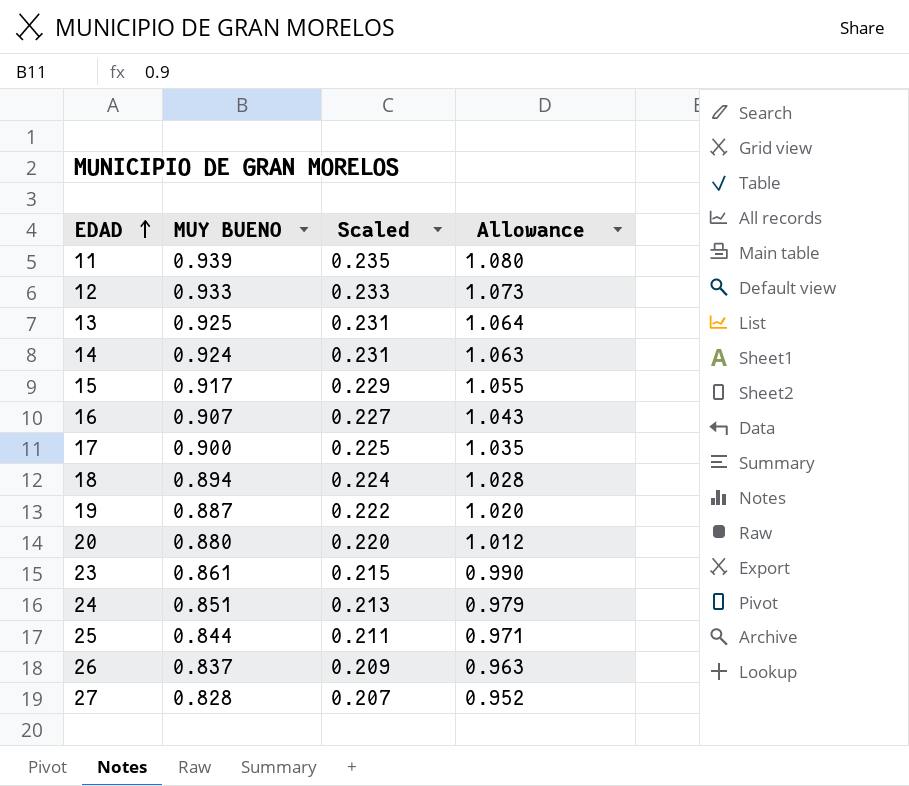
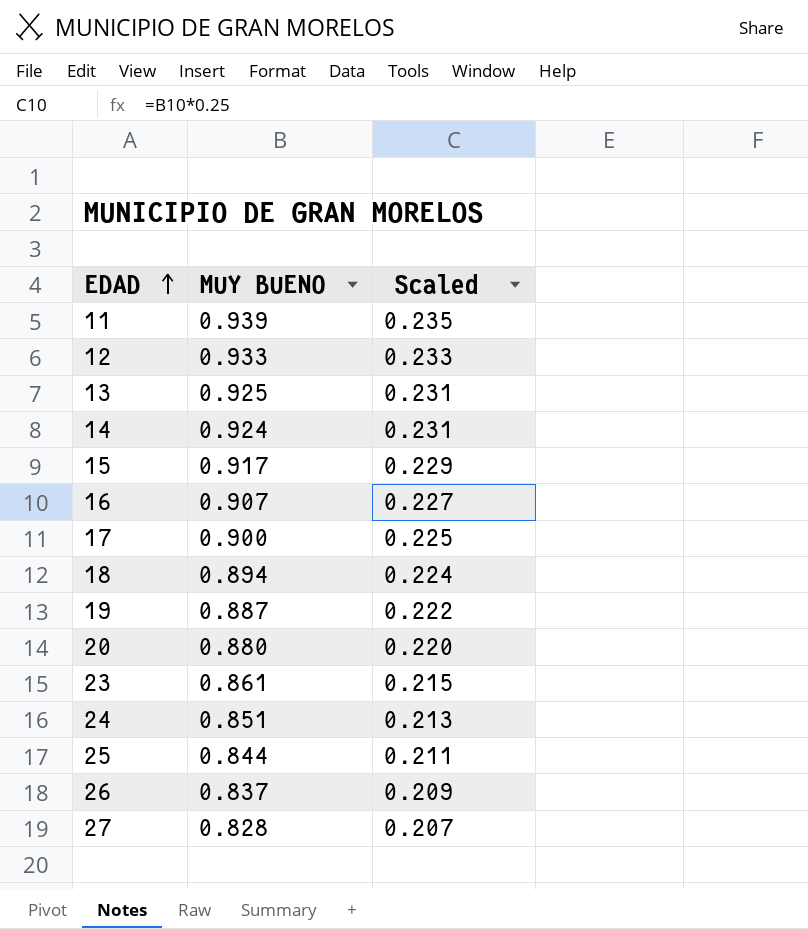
column Allowance | formula: [MUY BUENO] * 1.15 -> none

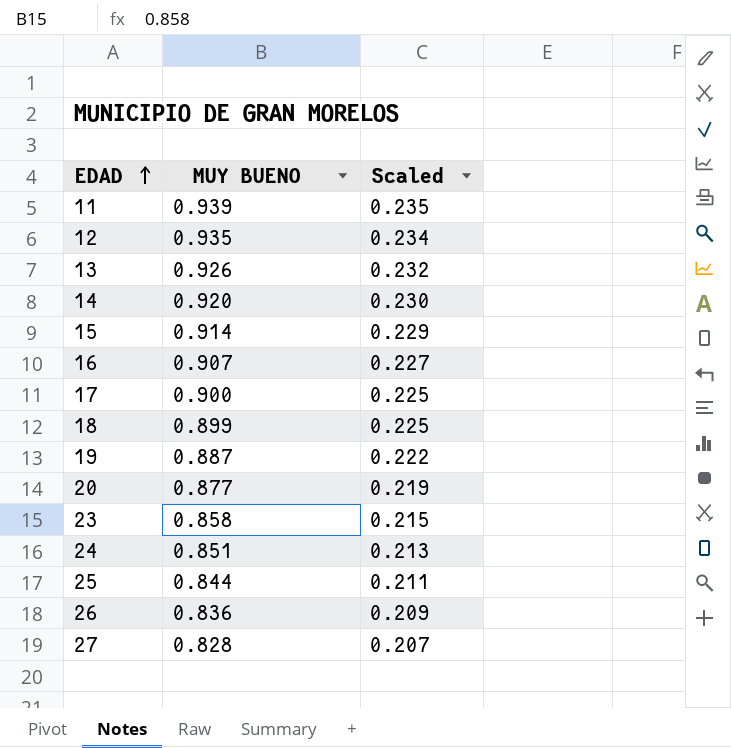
12 | MUY BUENO: 0.933 -> 0.935
12 | Scaled: 0.233 -> 0.234
13 | MUY BUENO: 0.925 -> 0.926
13 | Scaled: 0.231 -> 0.232
14 | MUY BUENO: 0.924 -> 0.920
14 | Scaled: 0.231 -> 0.230
15 | MUY BUENO: 0.917 -> 0.914
18 | MUY BUENO: 0.894 -> 0.899
18 | Scaled: 0.224 -> 0.225
20 | MUY BUENO: 0.880 -> 0.877
20 | Scaled: 0.220 -> 0.219
23 | MUY BUENO: 0.861 -> 0.858
26 | MUY BUENO: 0.837 -> 0.836

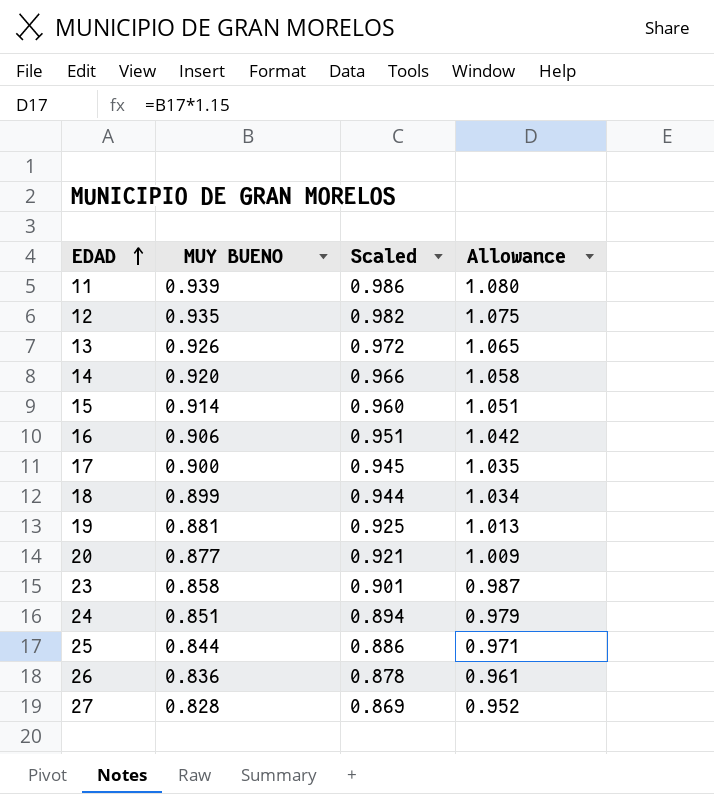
column Scaled | formula: [MUY BUENO] * 0.25 -> [MUY BUENO] * 1.05
column Allowance | formula: none -> [MUY BUENO] * 1.15
16 | MUY BUENO: 0.907 -> 0.906
19 | MUY BUENO: 0.887 -> 0.881

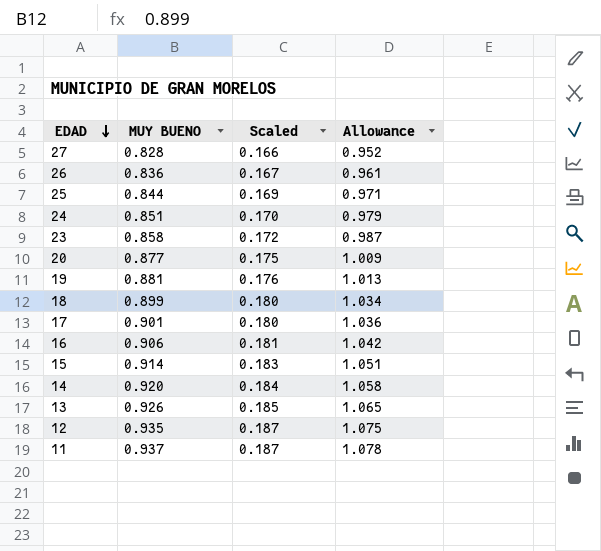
row order: EDAD ascending -> EDAD descending
column Scaled | formula: [MUY BUENO] * 1.05 -> [MUY BUENO] * 0.2
17 | MUY BUENO: 0.900 -> 0.901
17 | Allowance: 1.035 -> 1.036
11 | MUY BUENO: 0.939 -> 0.937
11 | Allowance: 1.080 -> 1.078

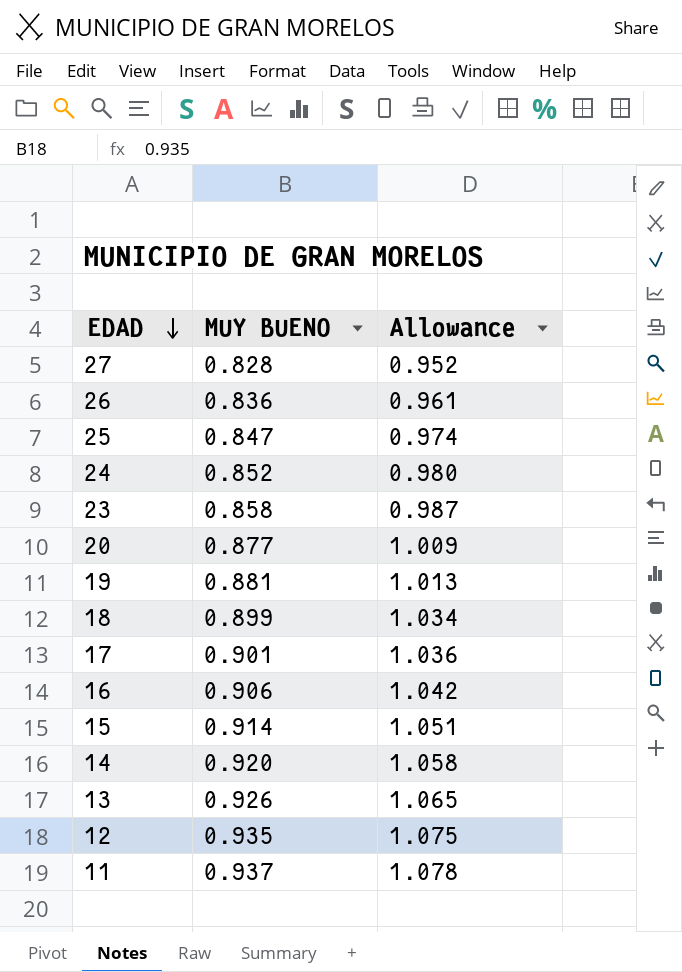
column Scaled | formula: [MUY BUENO] * 0.2 -> none
25 | MUY BUENO: 0.844 -> 0.847
25 | Allowance: 0.971 -> 0.974
24 | MUY BUENO: 0.851 -> 0.852
24 | Allowance: 0.979 -> 0.980

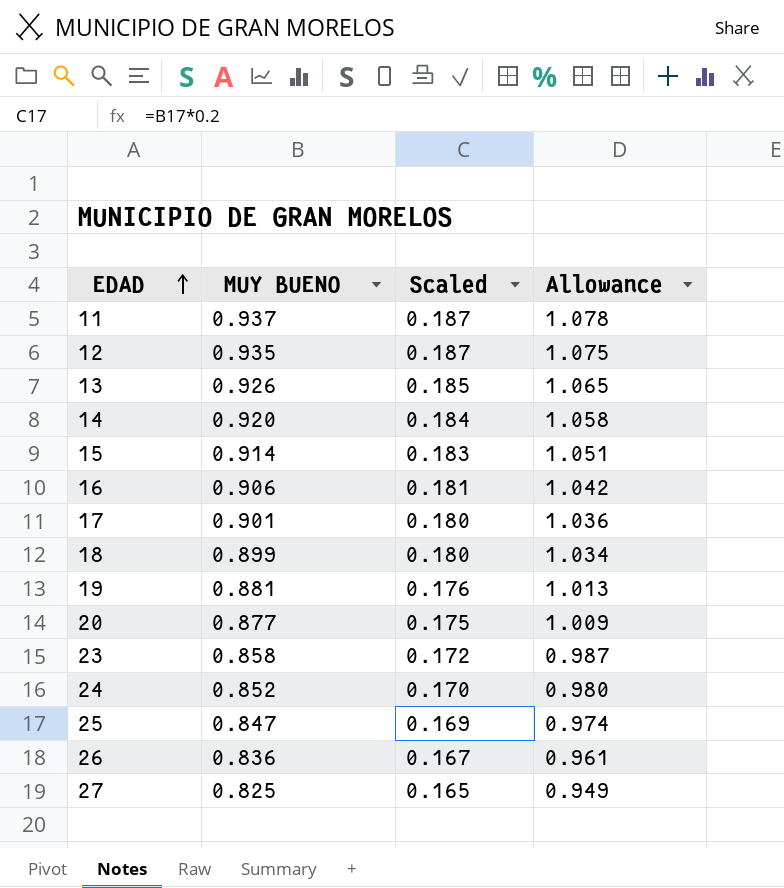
row order: EDAD descending -> EDAD ascending
column Scaled | formula: none -> [MUY BUENO] * 0.2
27 | MUY BUENO: 0.828 -> 0.825
27 | Allowance: 0.952 -> 0.949

